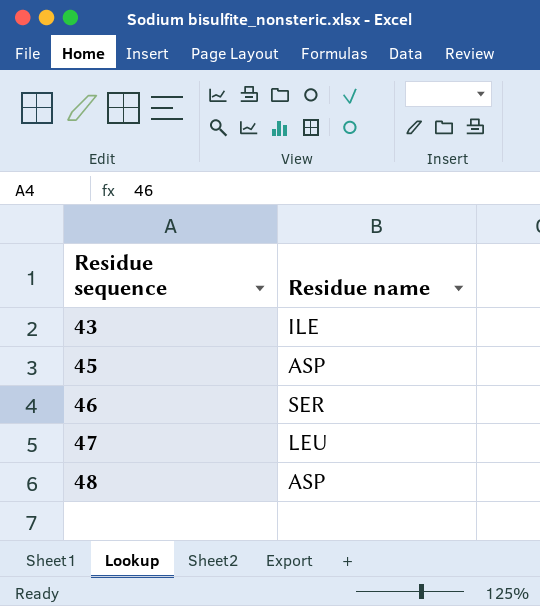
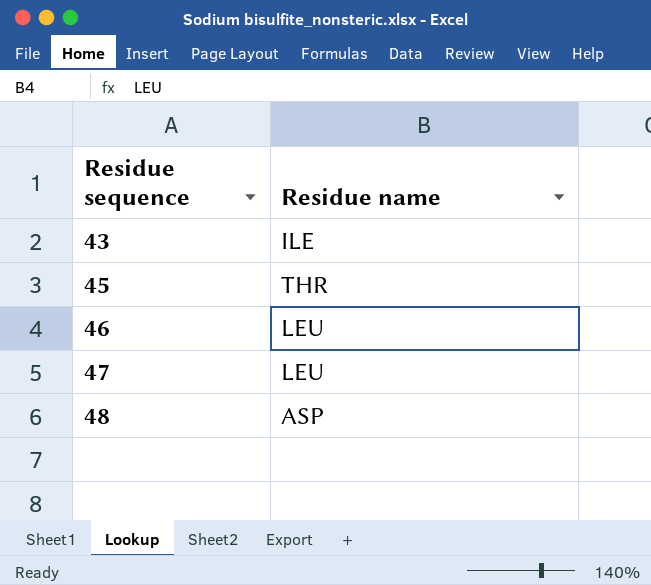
45 | Residue name: ASP -> THR
46 | Residue name: SER -> LEU

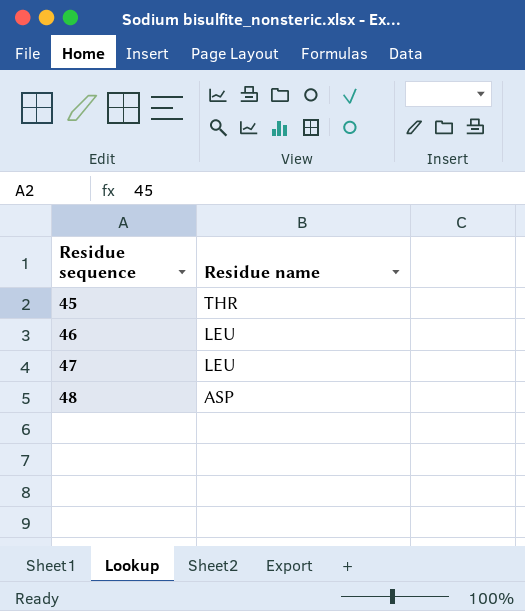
row 43: ILE -> none

